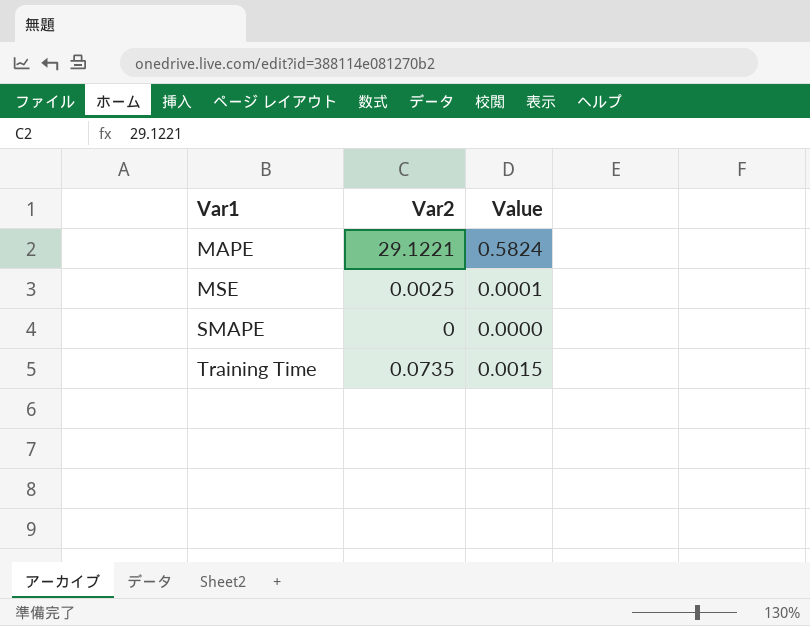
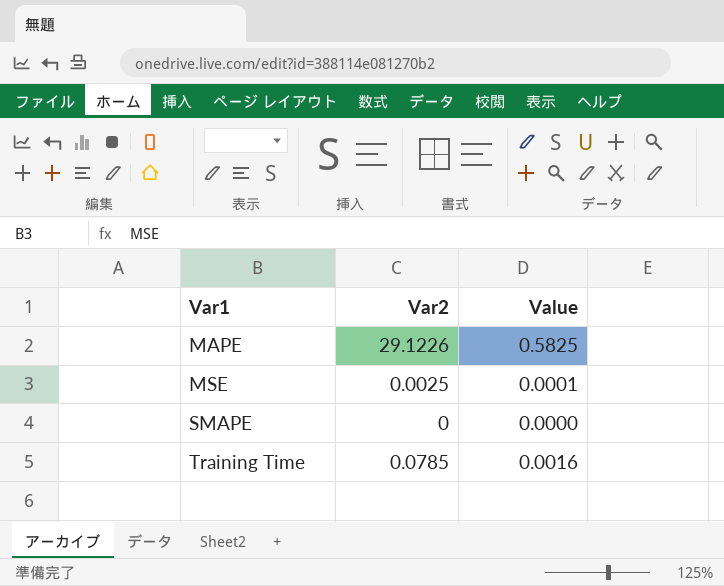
MAPE | Var2: 29.1221 -> 29.1226
MAPE | Value: 0.5824 -> 0.5825
Training Time | Var2: 0.0735 -> 0.0785
Training Time | Value: 0.0015 -> 0.0016

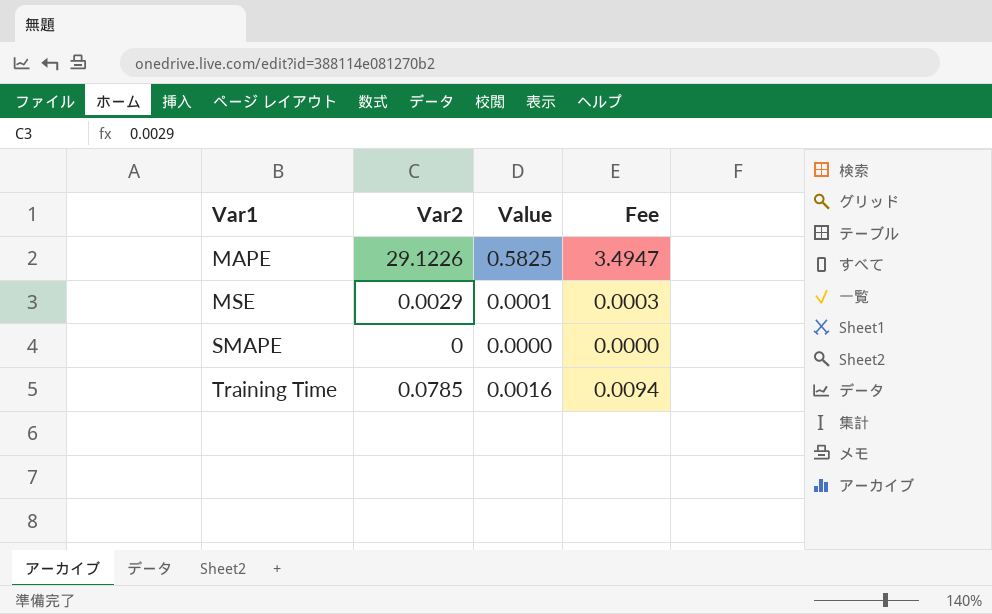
column Fee | formula: none -> [Var2] * 0.12
MSE | Var2: 0.0025 -> 0.0029

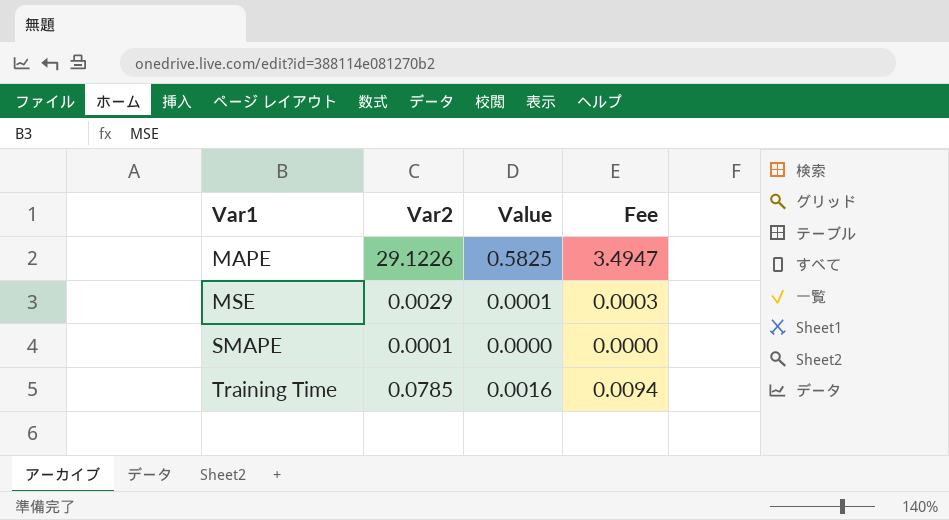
SMAPE | Var2: 0 -> 0.0001

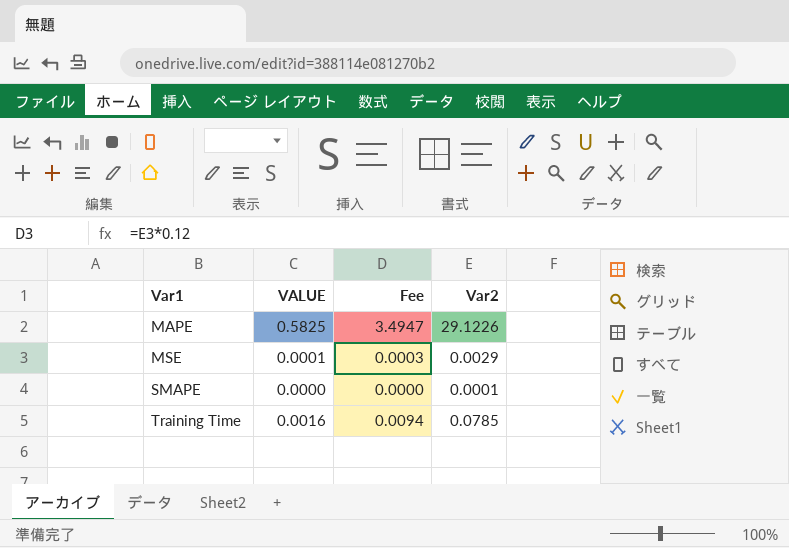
column name: Value -> VALUE
column Var2 | position: 2 -> 4

